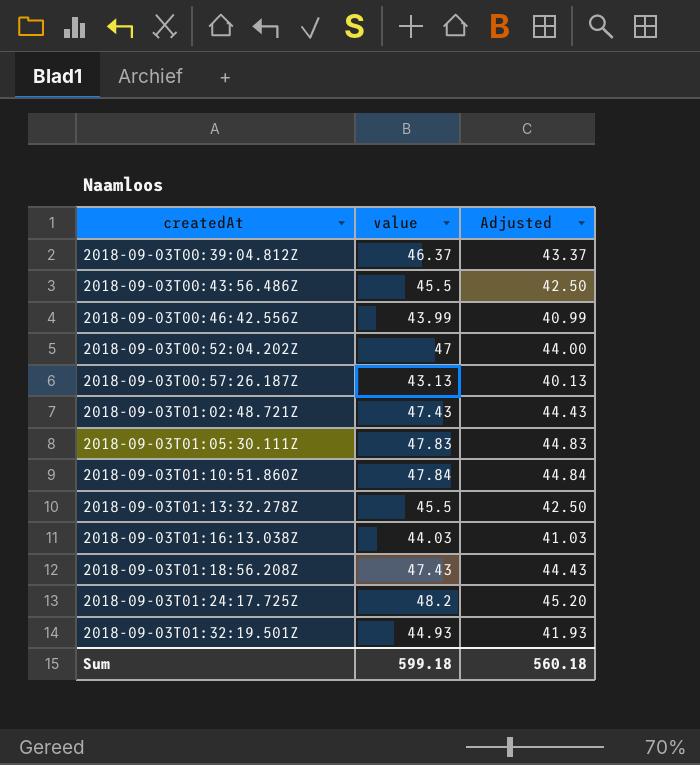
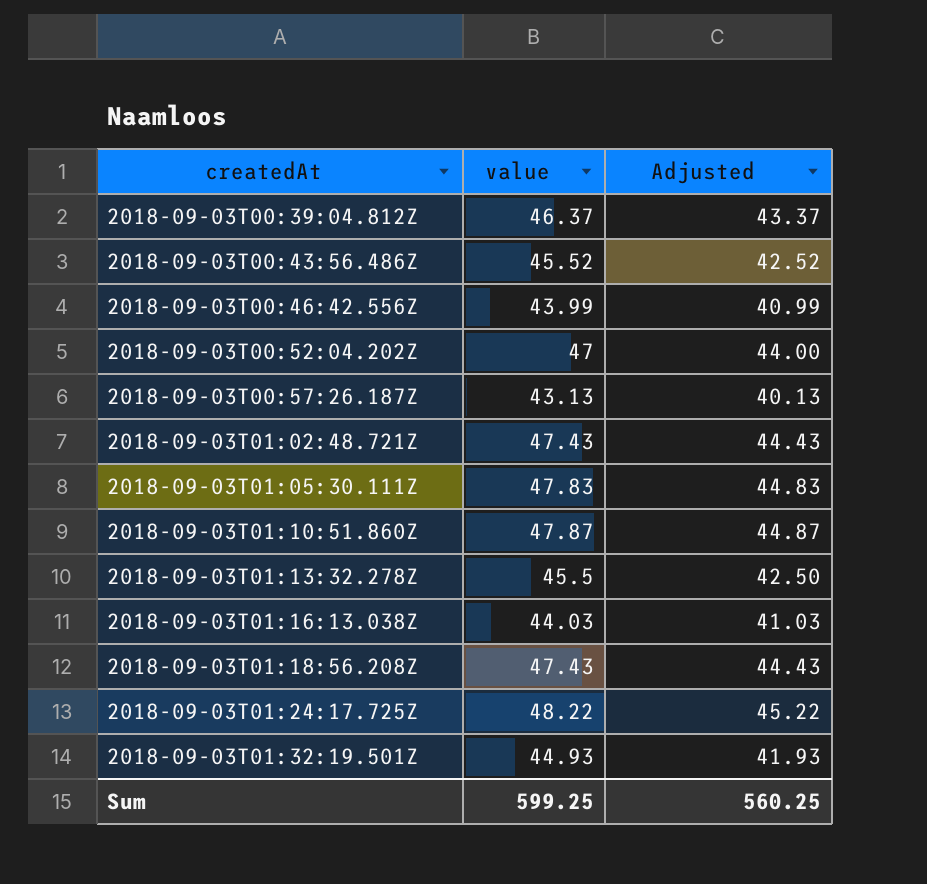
2018-09-03T00:43:56.486Z | value: 45.5 -> 45.52
2018-09-03T00:43:56.486Z | Adjusted: 42.50 -> 42.52
2018-09-03T01:10:51.860Z | value: 47.84 -> 47.87
2018-09-03T01:10:51.860Z | Adjusted: 44.84 -> 44.87
2018-09-03T01:24:17.725Z | value: 48.2 -> 48.22
2018-09-03T01:24:17.725Z | Adjusted: 45.20 -> 45.22
Sum | value: 599.18 -> 599.25
Sum | Adjusted: 560.18 -> 560.25

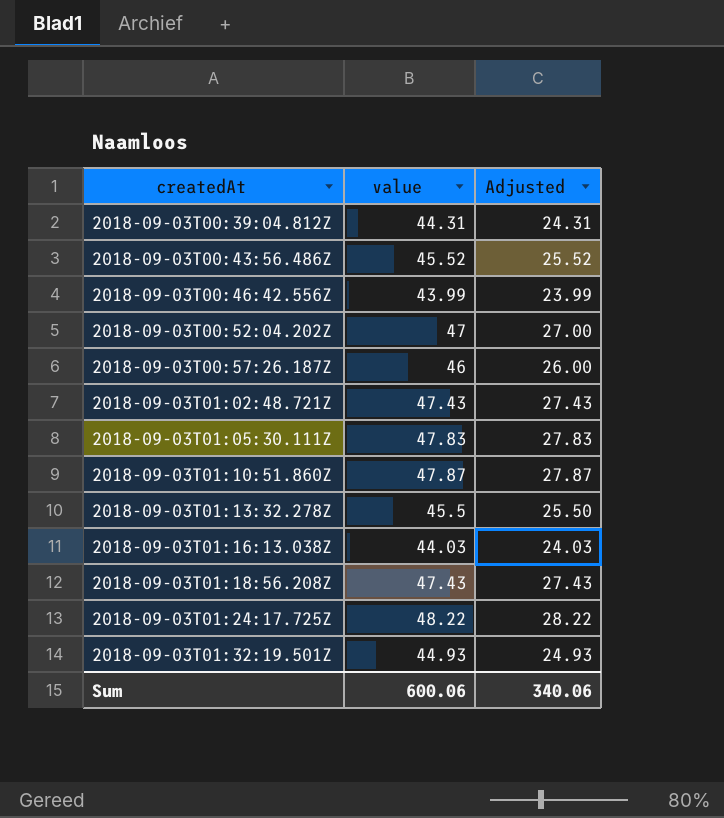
column Adjusted | formula: [value] - 3 -> [value] - 20
2018-09-03T00:39:04.812Z | value: 46.37 -> 44.31
2018-09-03T00:57:26.187Z | value: 43.13 -> 46
Sum | value: 599.25 -> 600.06
Sum | Adjusted: 560.25 -> 340.06

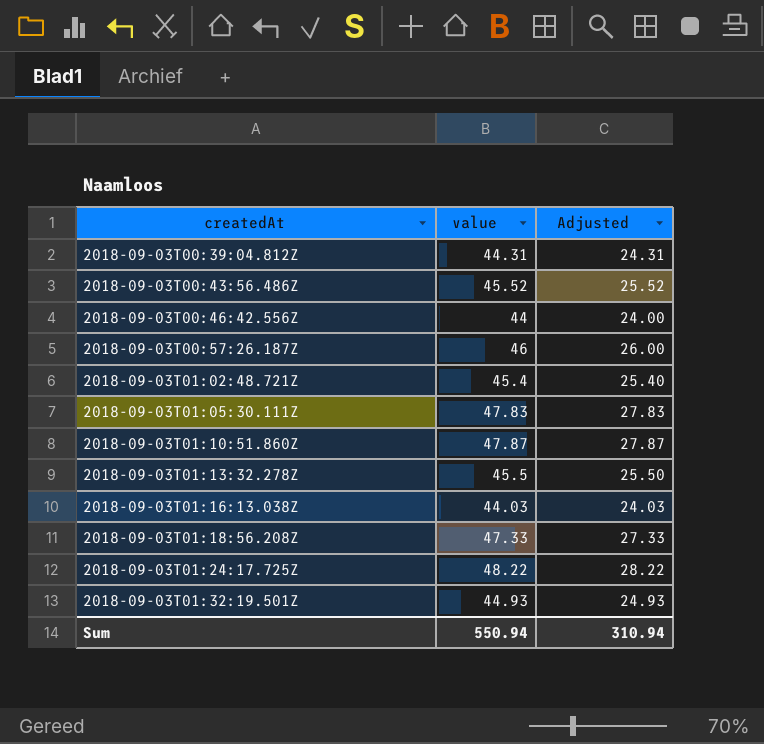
row 2018-09-03T00:52:04.202Z: 47 | 27.00 -> none
2018-09-03T00:46:42.556Z | value: 43.99 -> 44
2018-09-03T00:46:42.556Z | Adjusted: 23.99 -> 24.00
2018-09-03T01:02:48.721Z | value: 47.43 -> 45.4
2018-09-03T01:02:48.721Z | Adjusted: 27.43 -> 25.40
2018-09-03T01:18:56.208Z | value: 47.43 -> 47.33
2018-09-03T01:18:56.208Z | Adjusted: 27.43 -> 27.33
Sum | value: 600.06 -> 550.94
Sum | Adjusted: 340.06 -> 310.94

